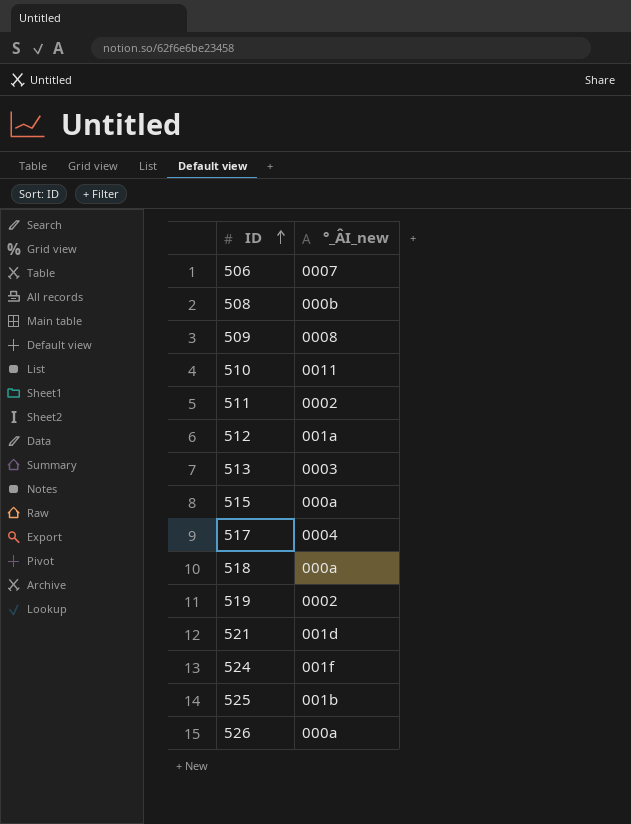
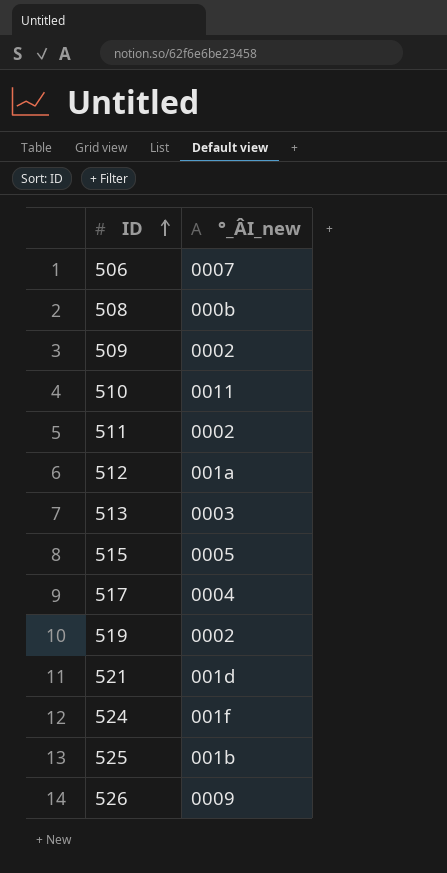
row 518: 000a -> none
509 | °_ÂI_new: 0008 -> 0002
515 | °_ÂI_new: 000a -> 0005
526 | °_ÂI_new: 000a -> 0009

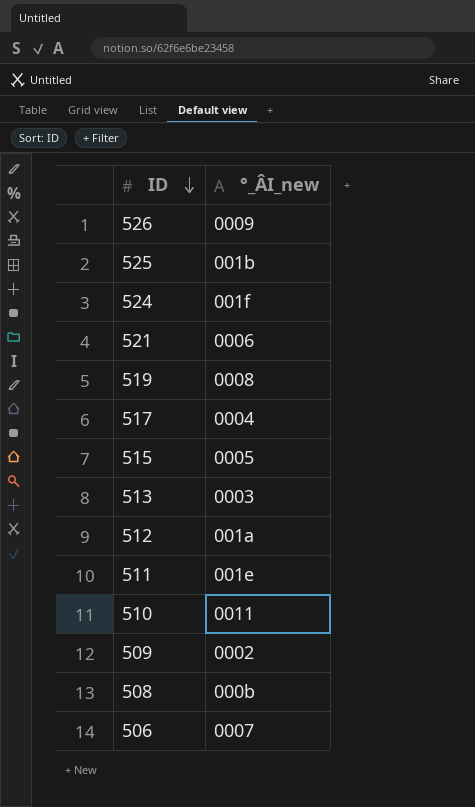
row order: ID ascending -> ID descending
521 | °_ÂI_new: 001d -> 0006
519 | °_ÂI_new: 0002 -> 0008
511 | °_ÂI_new: 0002 -> 001e

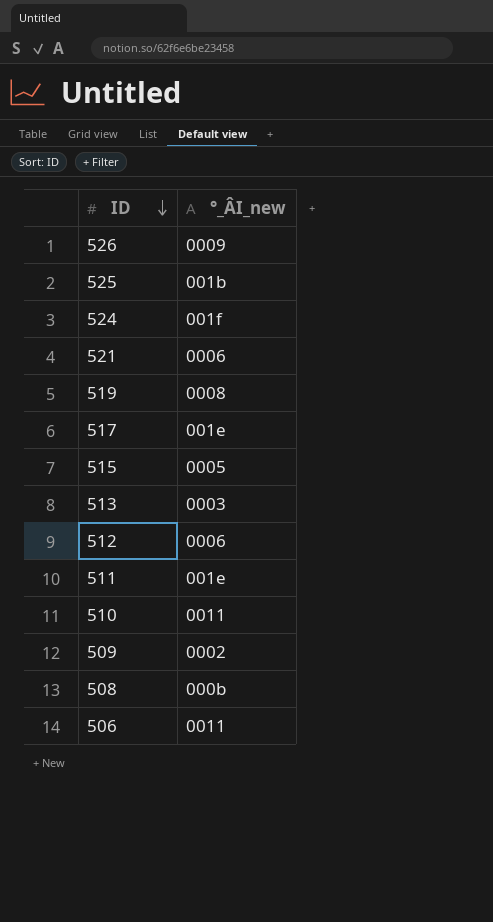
517 | °_ÂI_new: 0004 -> 001e
512 | °_ÂI_new: 001a -> 0006
506 | °_ÂI_new: 0007 -> 0011

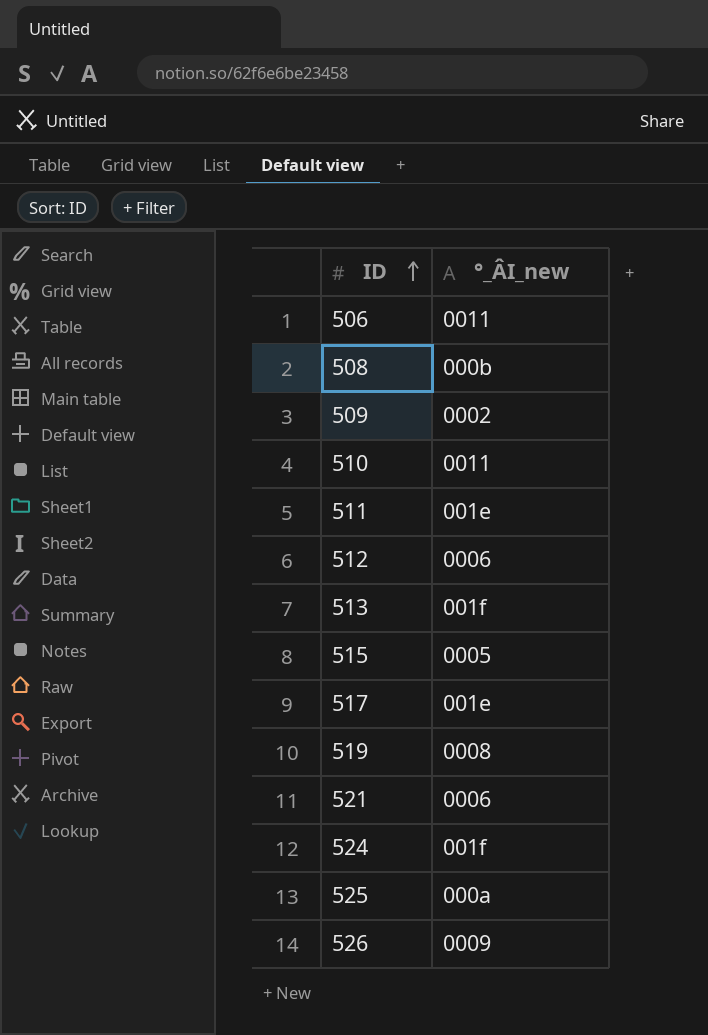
row order: ID descending -> ID ascending
513 | °_ÂI_new: 0003 -> 001f
525 | °_ÂI_new: 001b -> 000a

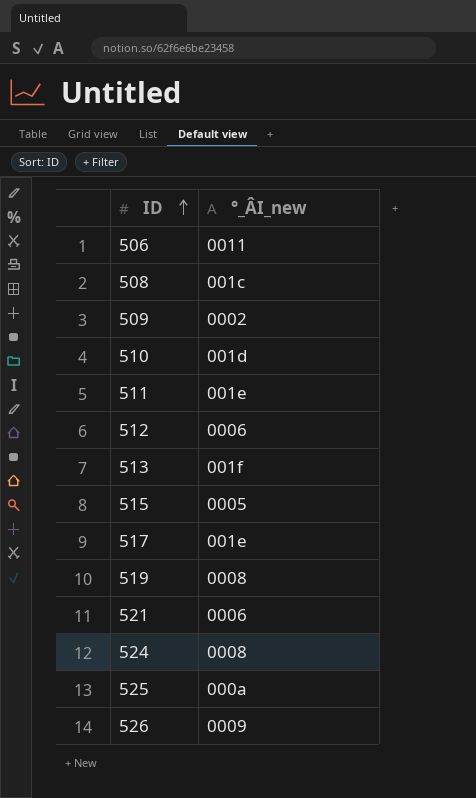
508 | °_ÂI_new: 000b -> 001c
510 | °_ÂI_new: 0011 -> 001d
524 | °_ÂI_new: 001f -> 0008

